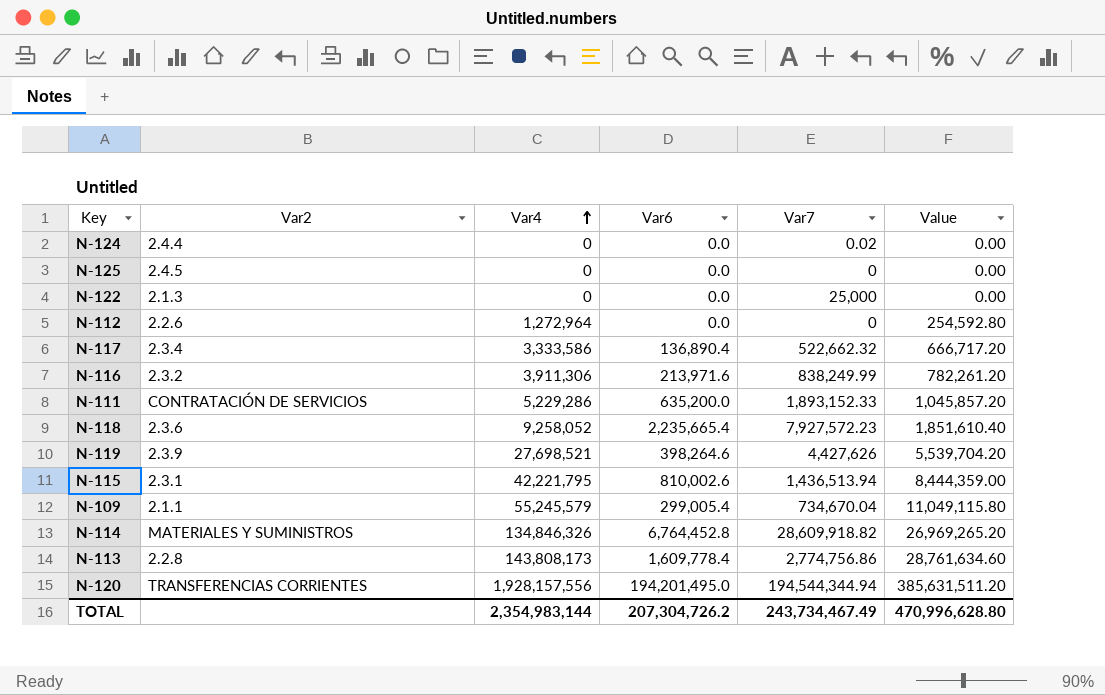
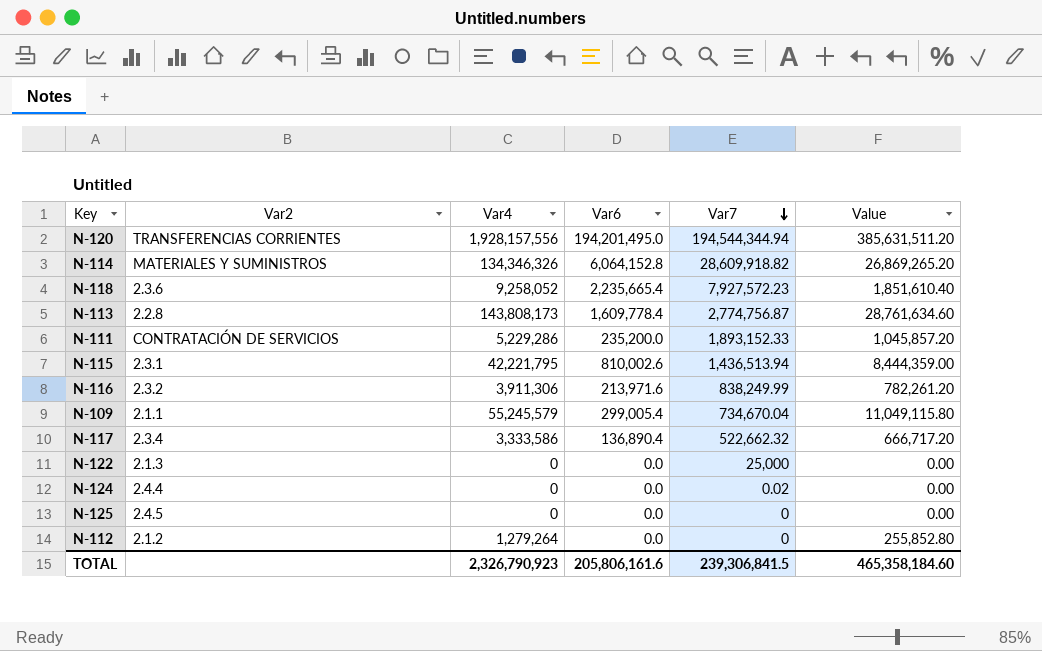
row order: Var4 ascending -> Var7 descending
row N-119: 2.3.9 | 27,698,521 | 398,264.6 | 4,427,626 | 5,539,704.20 -> none
N-114 | Var4: 134,846,326 -> 134,346,326
N-114 | Var6: 6,764,452.8 -> 6,064,152.8
N-114 | Value: 26,969,265.20 -> 26,869,265.20
N-113 | Var7: 2,774,756.86 -> 2,774,756.87
N-111 | Var6: 635,200.0 -> 235,200.0
N-112 | Var2: 2.2.6 -> 2.1.2
N-112 | Var4: 1,272,964 -> 1,279,264
N-112 | Value: 254,592.80 -> 255,852.80
TOTAL | Var4: 2,354,983,144 -> 2,326,790,923
TOTAL | Var6: 207,304,726.2 -> 205,806,161.6
TOTAL | Var7: 243,734,467.49 -> 239,306,841.5
TOTAL | Value: 470,996,628.80 -> 465,358,184.60

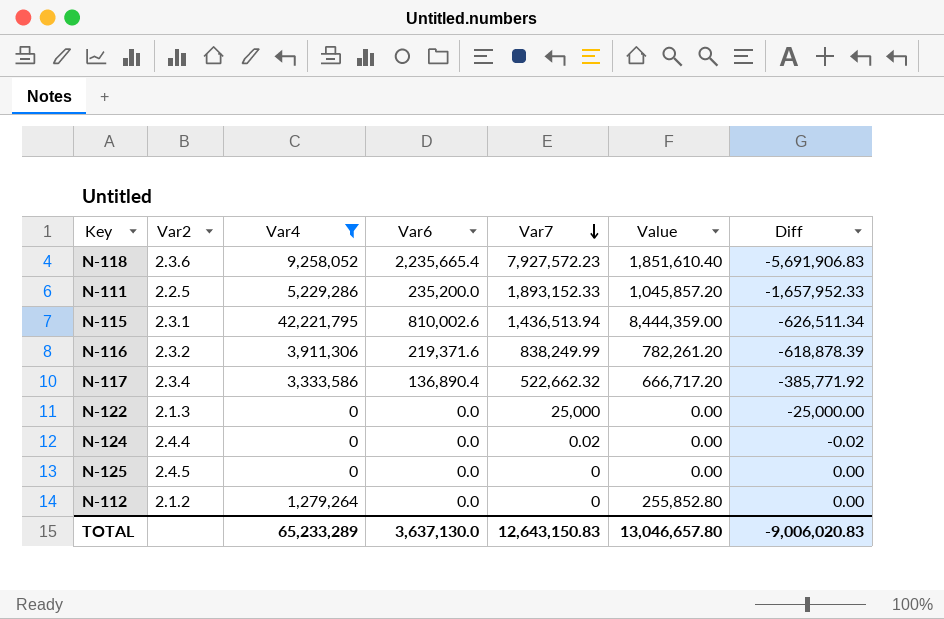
filter: none -> Var4 <= 42,221,795
column Diff | formula: none -> [Var6] - [Var7]
N-111 | Var2: CONTRATACIÓN DE SERVICIOS -> 2.2.5
N-116 | Var6: 213,971.6 -> 219,371.6
TOTAL | Var4: 2,326,790,923 -> 65,233,289
TOTAL | Var6: 205,806,161.6 -> 3,637,130.0
TOTAL | Var7: 239,306,841.5 -> 12,643,150.83
TOTAL | Value: 465,358,184.60 -> 13,046,657.80

